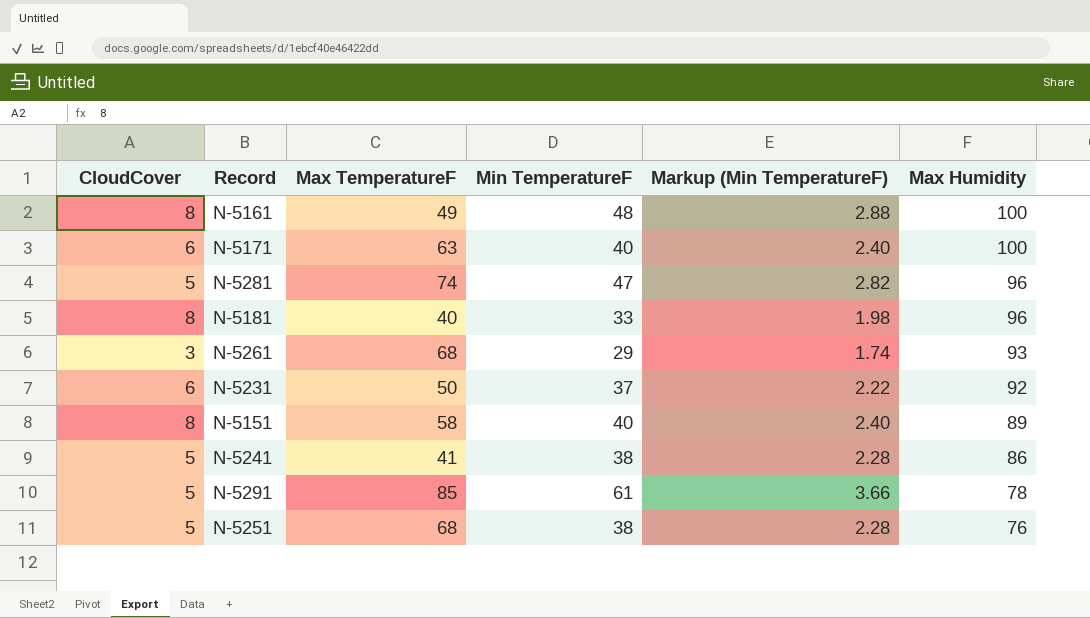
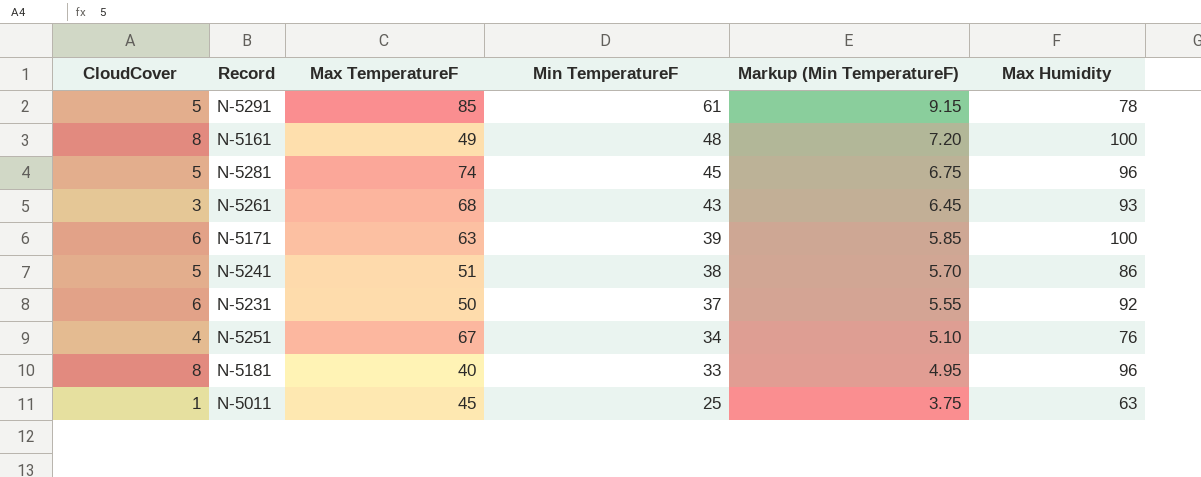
row order: Max Humidity descending -> Min TemperatureF descending
column Markup (Min TemperatureF) | formula: [Min TemperatureF] * 0.06 -> [Min TemperatureF] * 0.15
row N-5151: 8 | 58 | 40 | 2.40 | 89 -> none
N-5281 | Min TemperatureF: 47 -> 45
N-5261 | Min TemperatureF: 29 -> 43
N-5171 | Min TemperatureF: 40 -> 39
N-5241 | Max TemperatureF: 41 -> 51
N-5251 | CloudCover: 5 -> 4
N-5251 | Max TemperatureF: 68 -> 67
N-5251 | Min TemperatureF: 38 -> 34
row N-5011: none -> 1 | 45 | 25 | 3.75 | 63

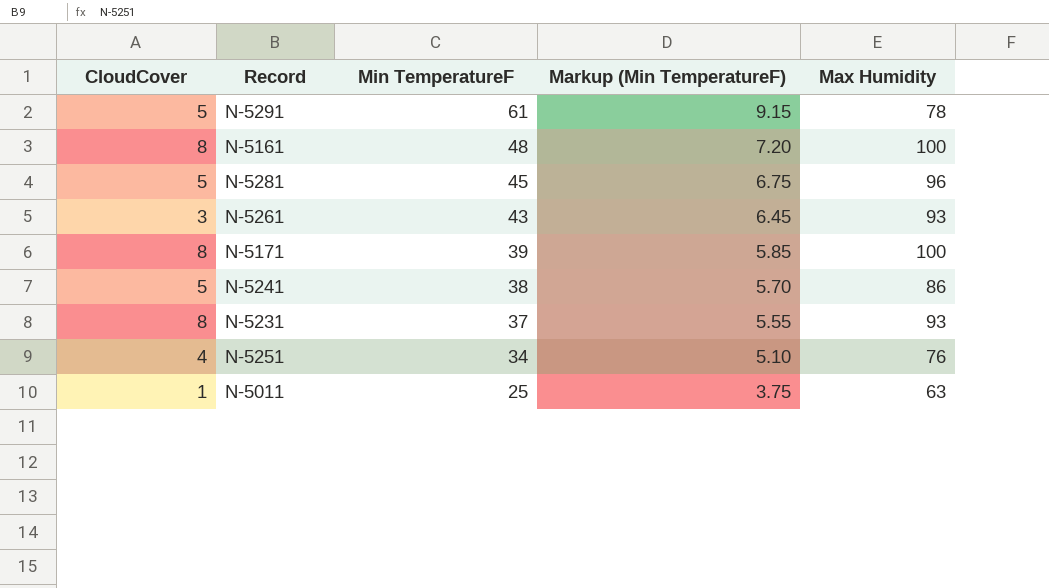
column Max TemperatureF | position: 3 -> none
row N-5181: 8 | 40 | 33 | 4.95 | 96 -> none
N-5171 | CloudCover: 6 -> 8
N-5231 | CloudCover: 6 -> 8
N-5231 | Max Humidity: 92 -> 93

